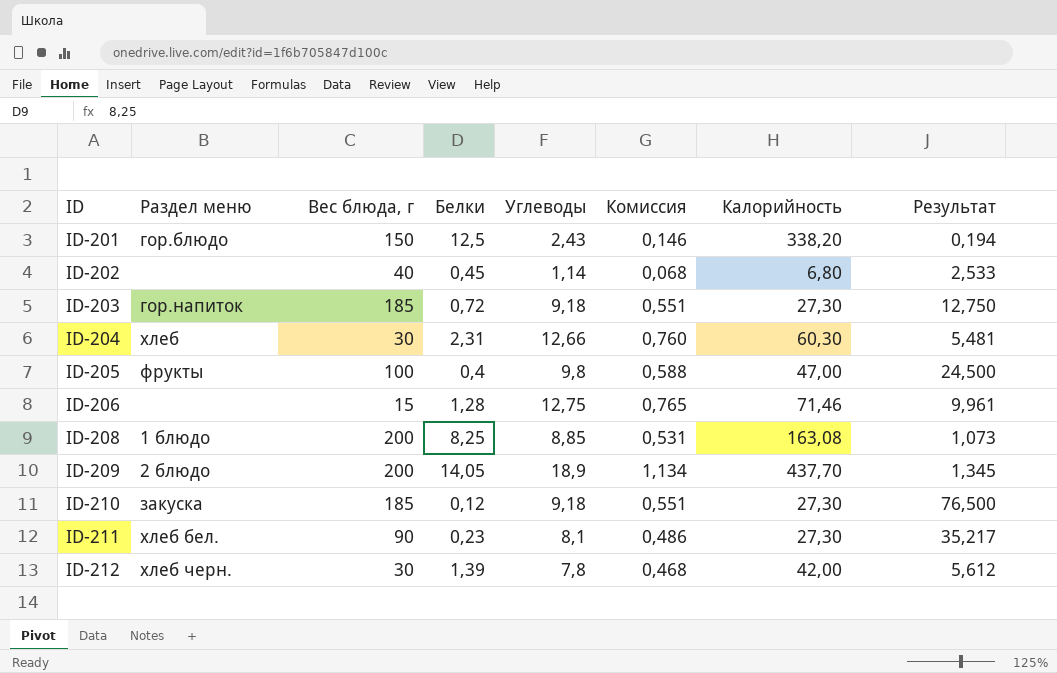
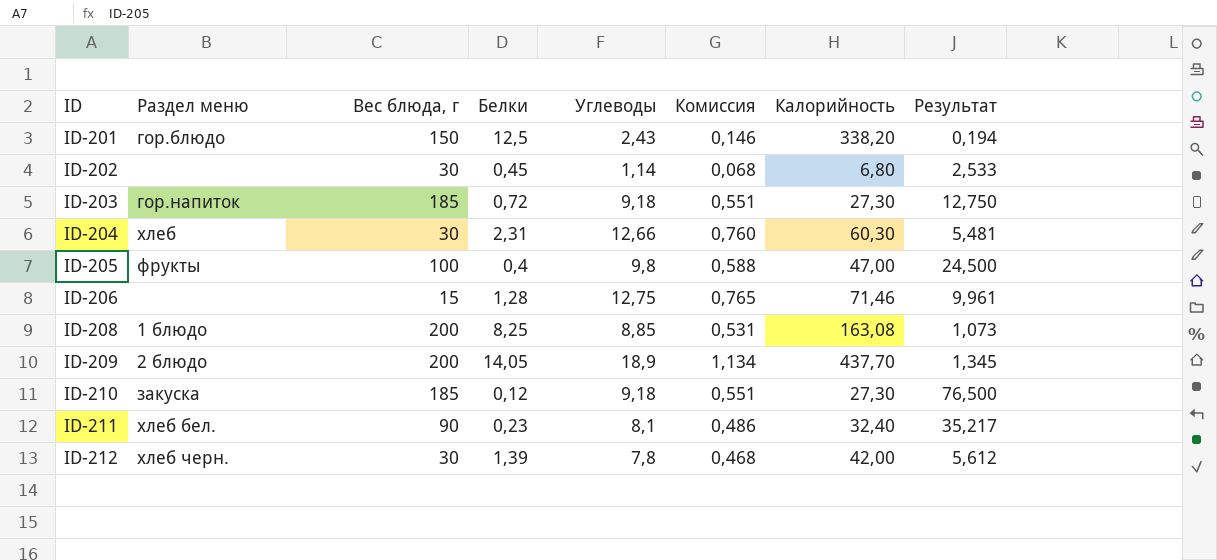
ID-202 | Вес блюда, г: 40 -> 30
ID-211 | Калорийность: 27,30 -> 32,40

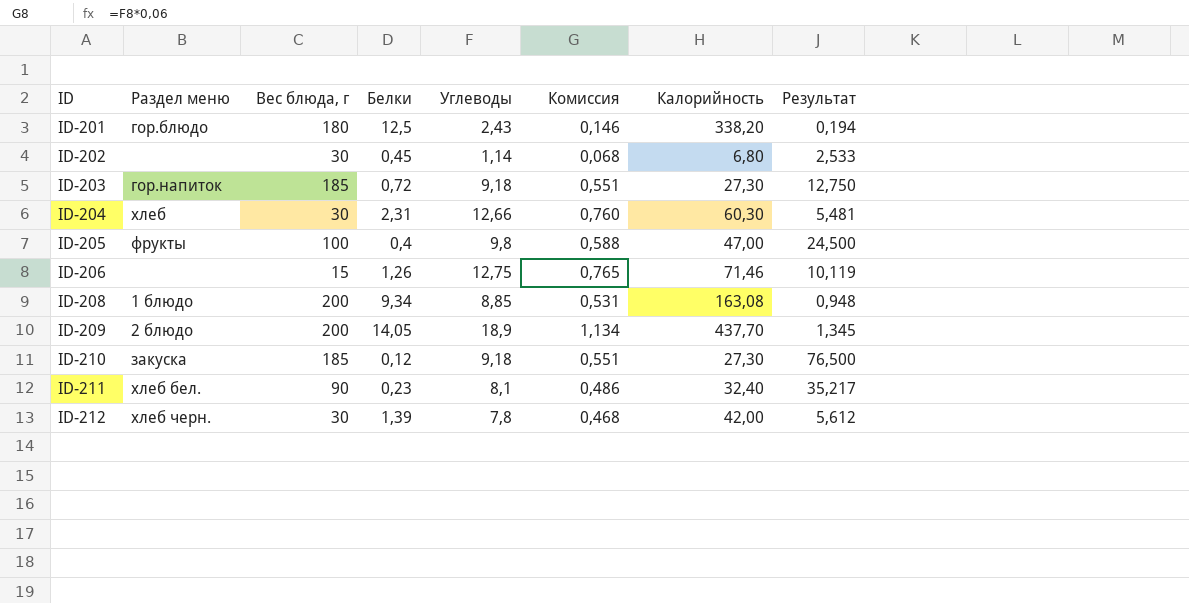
ID-201 | Вес блюда, г: 150 -> 180
ID-206 | Белки: 1,28 -> 1,26
ID-206 | Результат: 9,961 -> 10,119
ID-208 | Белки: 8,25 -> 9,34
ID-208 | Результат: 1,073 -> 0,948

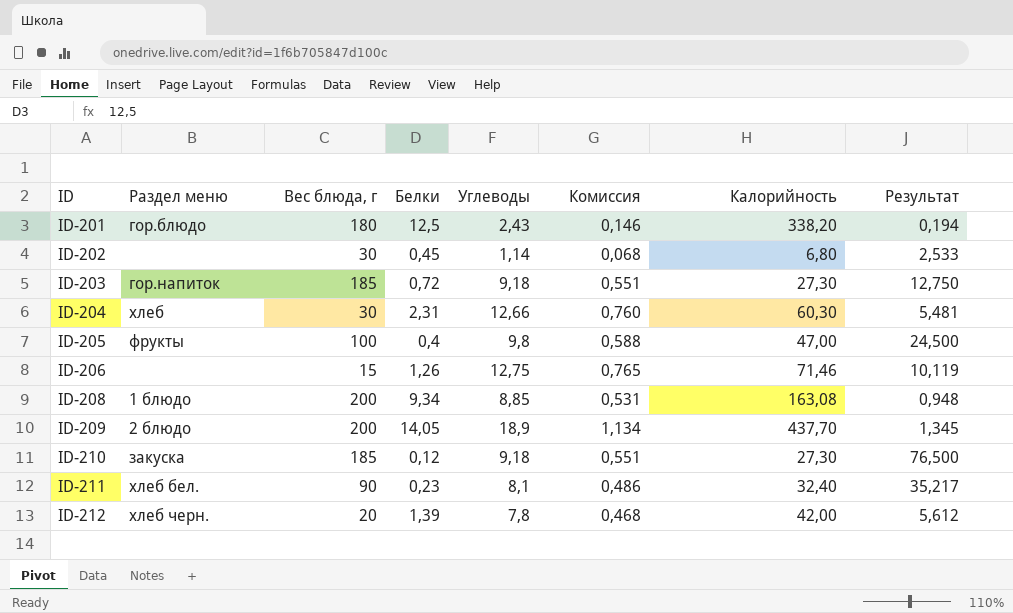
ID-212 | Вес блюда, г: 30 -> 20

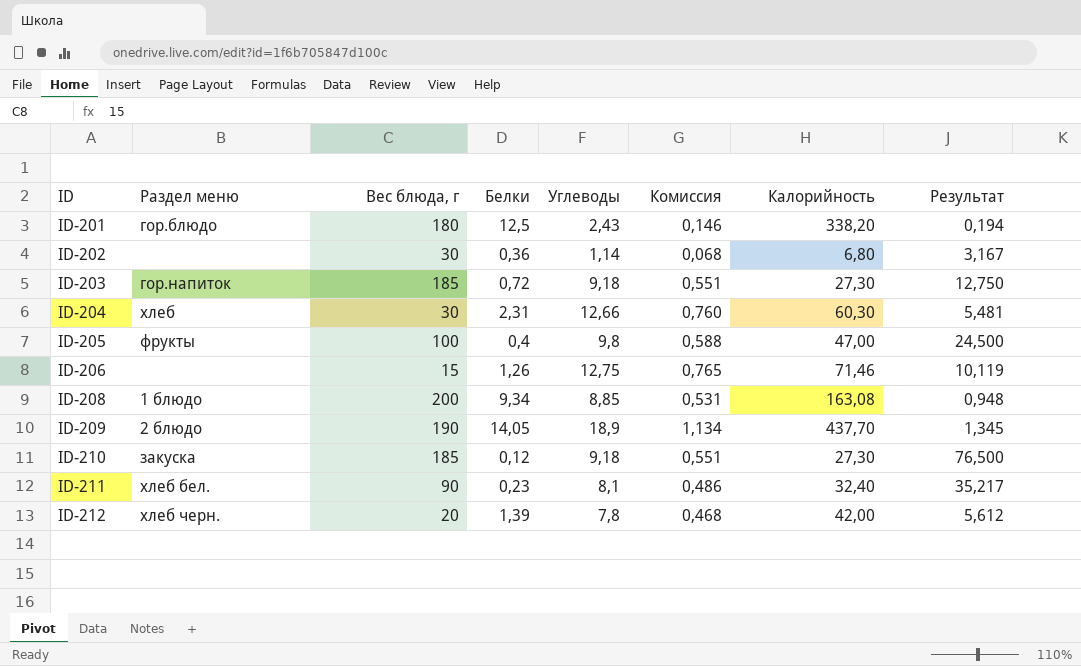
ID-202 | Белки: 0,45 -> 0,36
ID-202 | Результат: 2,533 -> 3,167
ID-209 | Вес блюда, г: 200 -> 190

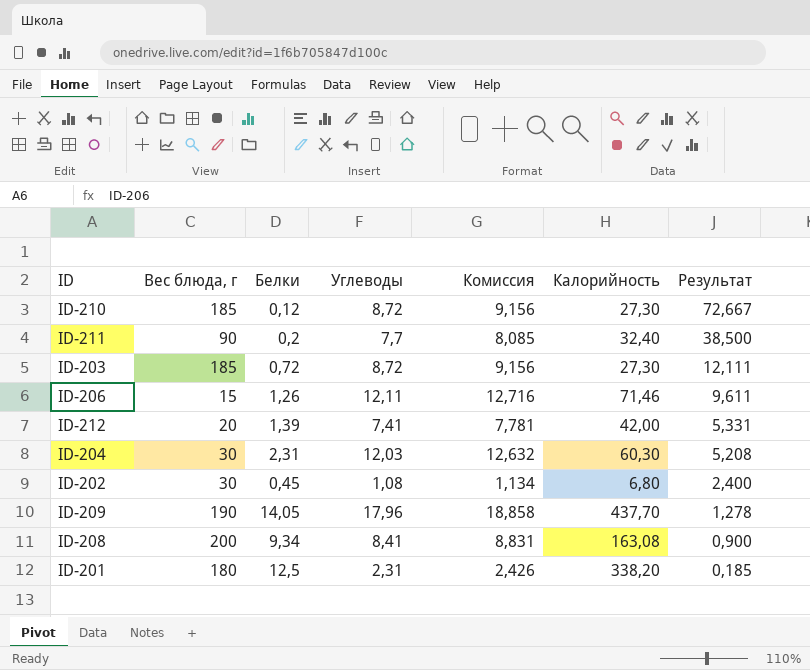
row order: ID ascending -> Результат descending
column Раздел меню | position: 2 -> none
column Комиссия | formula: [Углеводы] * 0,06 -> [Углеводы] * 1,05
row ID-205: фрукты | 100 | 0,4 | 9,8 | 0,588 | 47,00 | 24,500 -> none
ID-210 | Углеводы: 9,18 -> 8,72
ID-210 | Результат: 76,500 -> 72,667
ID-211 | Белки: 0,23 -> 0,2
ID-211 | Углеводы: 8,1 -> 7,7
ID-211 | Результат: 35,217 -> 38,500
ID-203 | Углеводы: 9,18 -> 8,72
ID-203 | Результат: 12,750 -> 12,111
ID-206 | Углеводы: 12,75 -> 12,11
ID-206 | Результат: 10,119 -> 9,611
ID-212 | Углеводы: 7,8 -> 7,41
ID-212 | Результат: 5,612 -> 5,331
ID-204 | Углеводы: 12,66 -> 12,03
ID-204 | Результат: 5,481 -> 5,208
ID-202 | Белки: 0,36 -> 0,45
ID-202 | Углеводы: 1,14 -> 1,08
ID-202 | Результат: 3,167 -> 2,400
ID-209 | Углеводы: 18,9 -> 17,96
ID-209 | Результат: 1,345 -> 1,278
ID-208 | Углеводы: 8,85 -> 8,41
ID-208 | Результат: 0,948 -> 0,900
ID-201 | Углеводы: 2,43 -> 2,31
ID-201 | Результат: 0,194 -> 0,185

